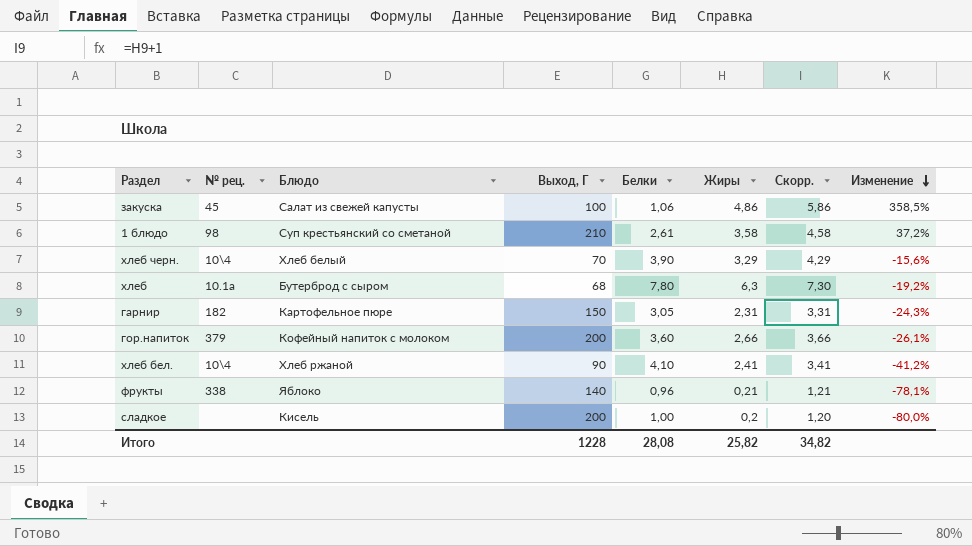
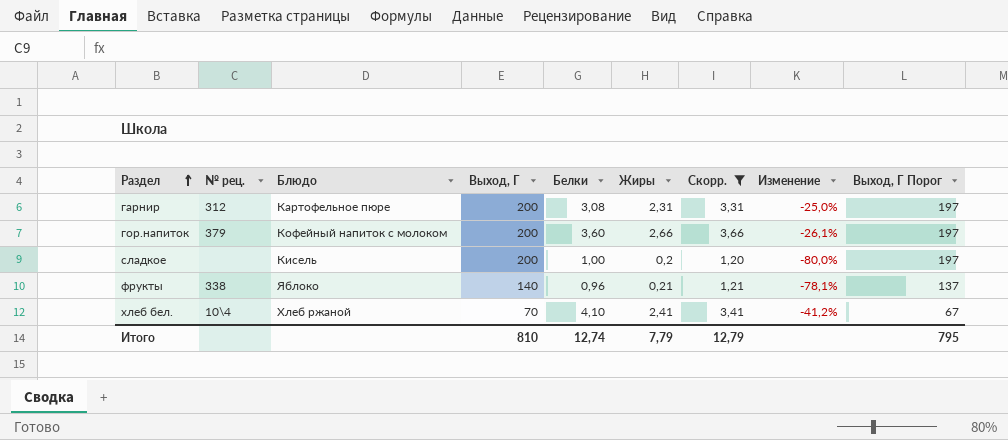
filter: none -> Скорр. <= 3,66
row order: Изменение descending -> Раздел ascending
column Выход, Г Порог | formula: none -> [Выход, Г] - 3
гарнир | № рец.: 182 -> 312
гарнир | Выход, Г: 150 -> 200
гарнир | Белки: 3,05 -> 3,08
гарнир | Изменение: -24,3% -> -25,0%
хлеб бел. | Выход, Г: 90 -> 70
Итого | Выход, Г: 1228 -> 810
Итого | Белки: 28,08 -> 12,74
Итого | Жиры: 25,82 -> 7,79
Итого | Скорр.: 34,82 -> 12,79

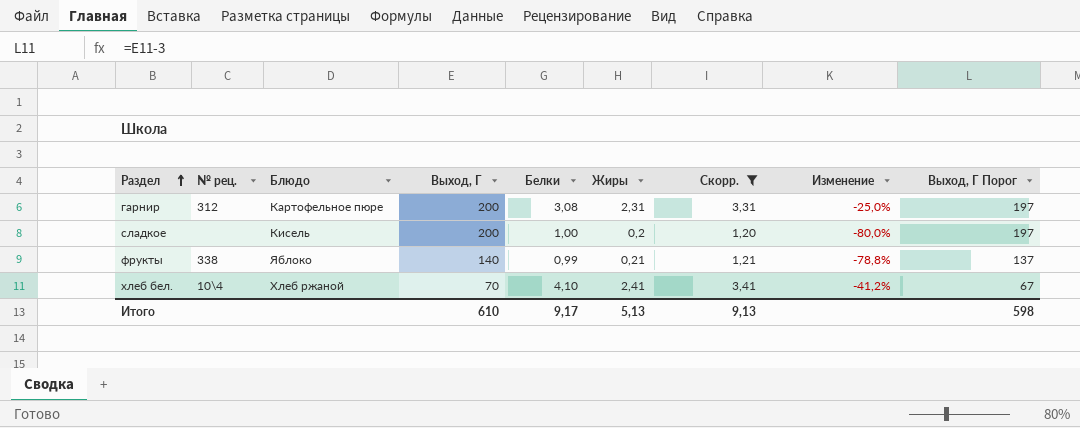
row гор.напиток: 379 | Кофейный напиток с молоком | 200 | 3,60 | 2,66 | 3,66 | -26,1% | 197 -> none
фрукты | Белки: 0,96 -> 0,99
фрукты | Изменение: -78,1% -> -78,8%
Итого | Выход, Г: 810 -> 610
Итого | Белки: 12,74 -> 9,17
Итого | Жиры: 7,79 -> 5,13
Итого | Скорр.: 12,79 -> 9,13
Итого | Выход, Г Порог: 795 -> 598

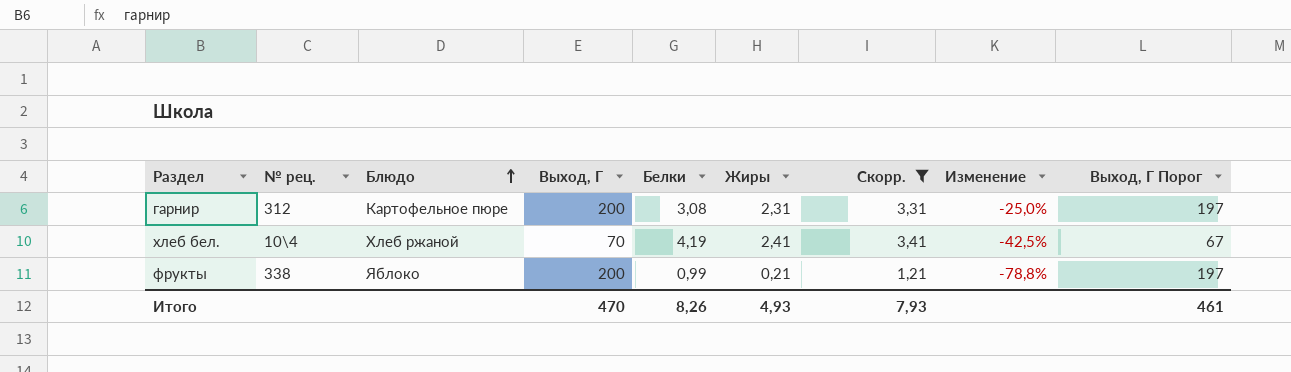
row order: Раздел ascending -> Блюдо ascending
row сладкое: none | Кисель | 200 | 1,00 | 0,2 | 1,20 | -80,0% | 197 -> none
хлеб бел. | Белки: 4,10 -> 4,19
хлеб бел. | Изменение: -41,2% -> -42,5%
фрукты | Выход, Г: 140 -> 200
фрукты | Выход, Г Порог: 137 -> 197
Итого | Выход, Г: 610 -> 470
Итого | Белки: 9,17 -> 8,26
Итого | Жиры: 5,13 -> 4,93
Итого | Скорр.: 9,13 -> 7,93
Итого | Выход, Г Порог: 598 -> 461

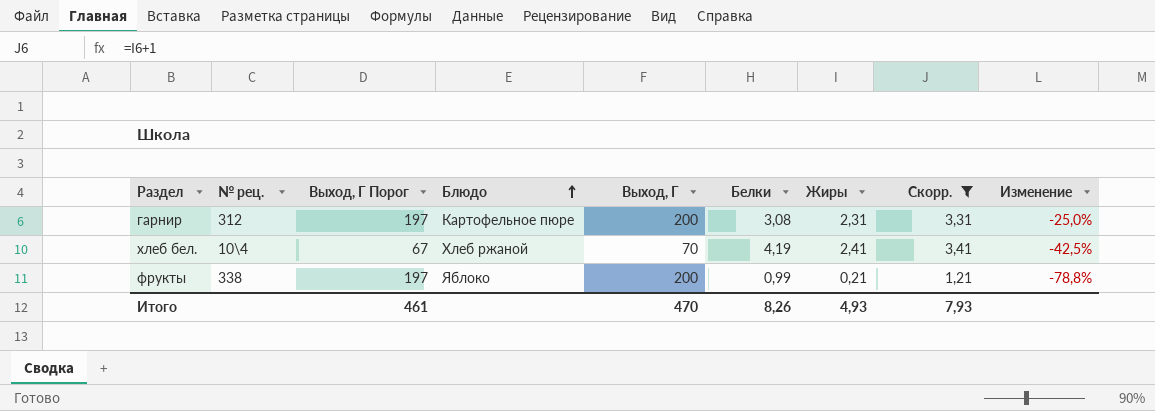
column Выход, Г Порог | position: 9 -> 3

